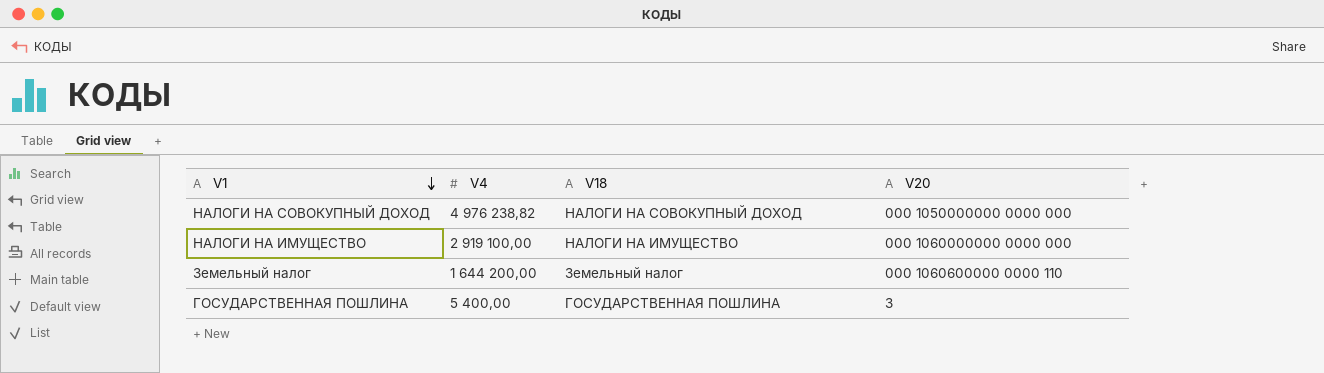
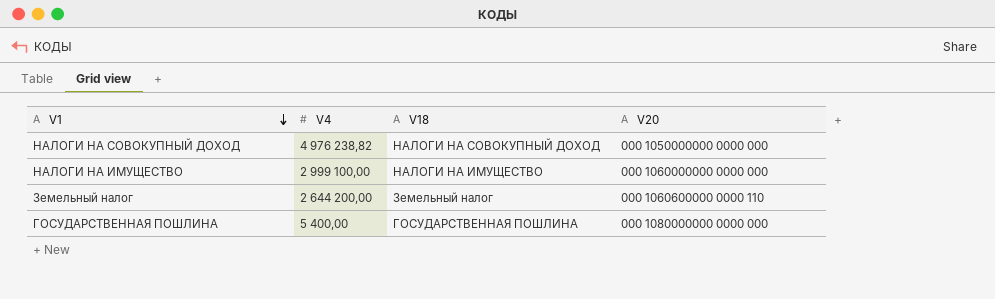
НАЛОГИ НА ИМУЩЕСТВО | V4: 2 919 100,00 -> 2 999 100,00
Земельный налог | V4: 1 644 200,00 -> 2 644 200,00
ГОСУДАРСТВЕННАЯ ПОШЛИНА | V20: 3 -> 000 1080000000 0000 000

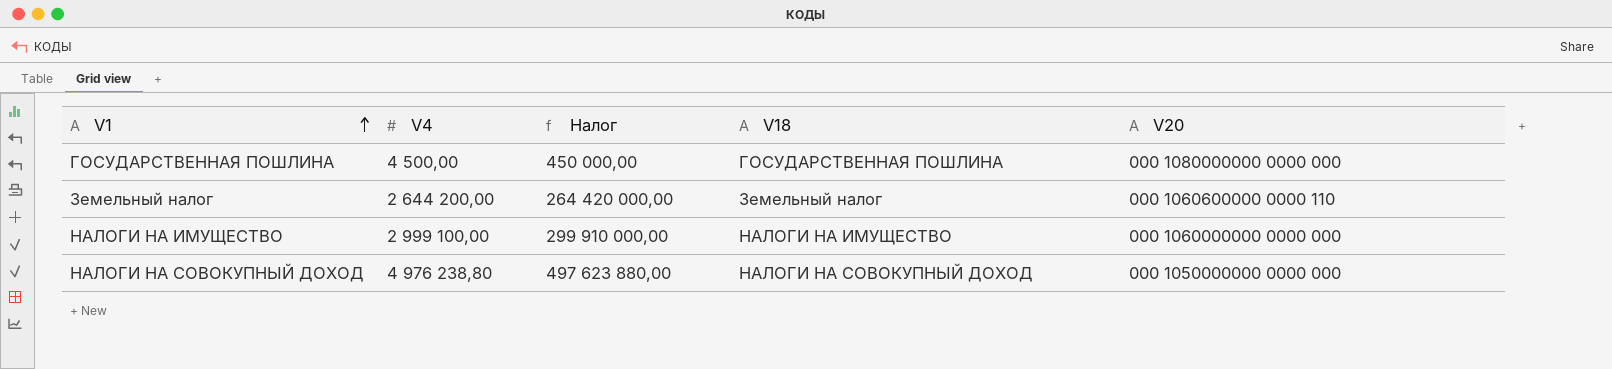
row order: V1 descending -> V1 ascending
column Налог | formula: none -> [V4] * 100
ГОСУДАРСТВЕННАЯ ПОШЛИНА | V4: 5 400,00 -> 4 500,00
НАЛОГИ НА СОВОКУПНЫЙ ДОХОД | V4: 4 976 238,82 -> 4 976 238,80

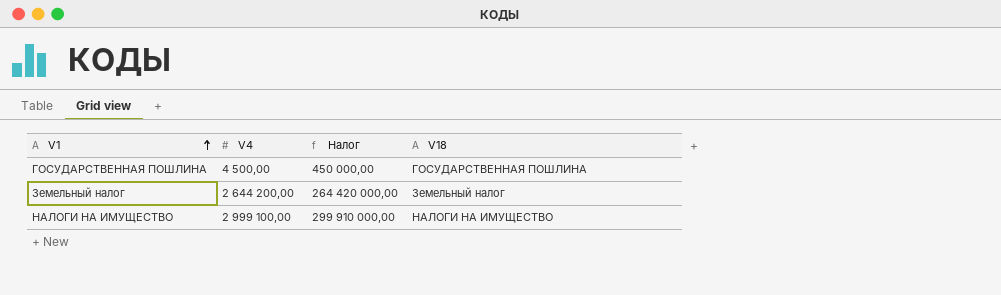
column V20 | position: 5 -> none
row НАЛОГИ НА СОВОКУПНЫЙ ДОХОД: 4 976 238,80 | 497 623 880,00 | НАЛОГИ НА СОВОКУПНЫЙ ДОХОД | 000 1050000000 0000 000 -> none

